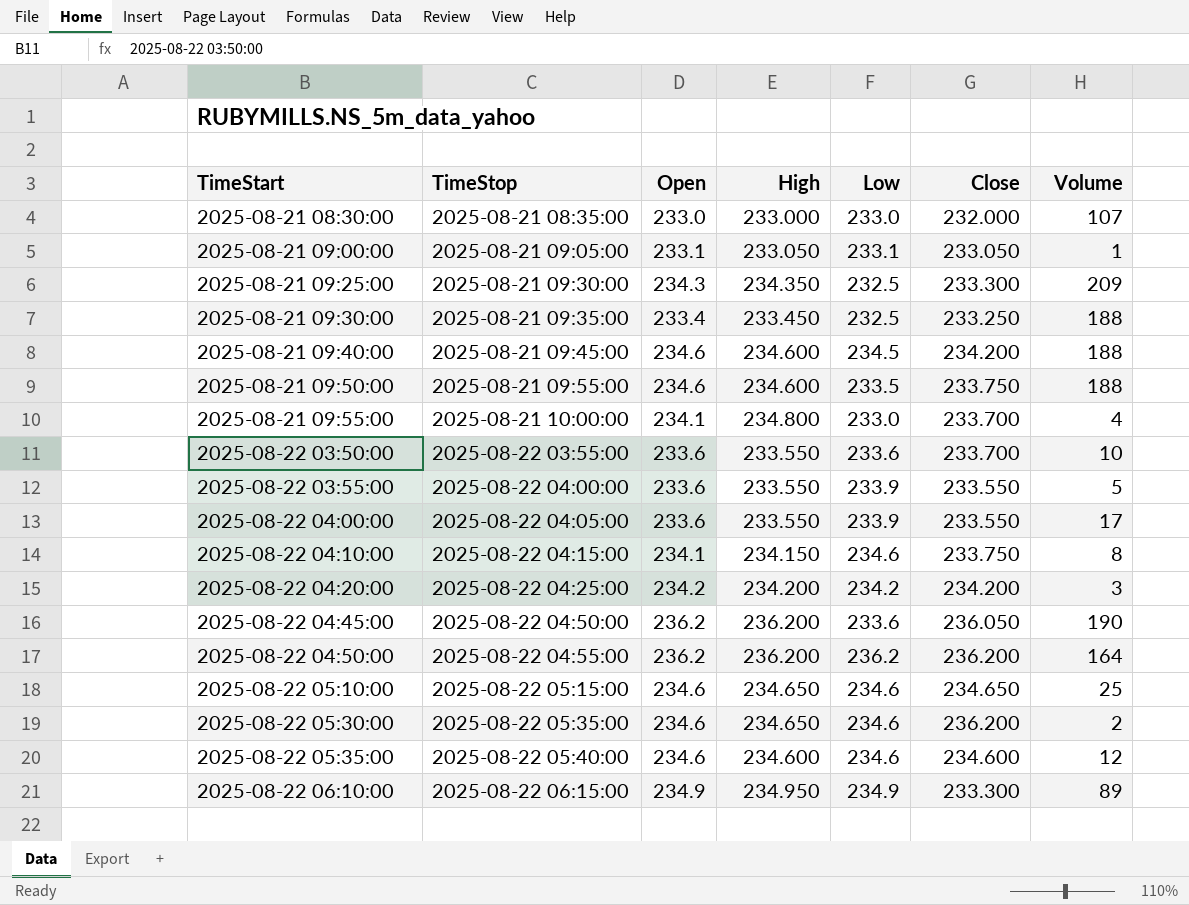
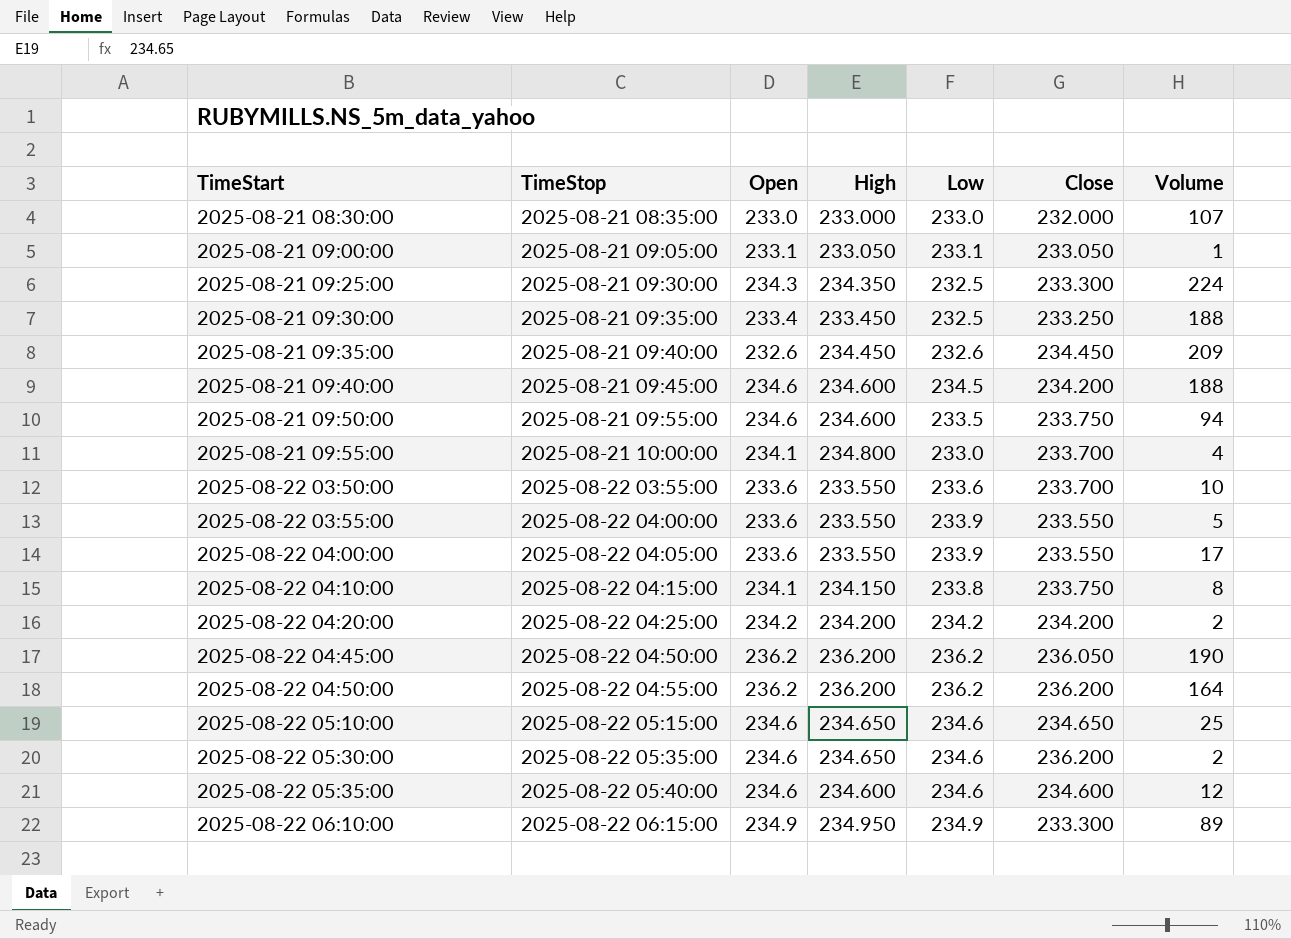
2025-08-21 09:25:00 | Volume: 209 -> 224
row 2025-08-21 09:35:00: none -> 2025-08-21 09:40:00 | 232.6 | 234.450 | 232.6 | 234.450 | 209
2025-08-21 09:50:00 | Volume: 188 -> 94
2025-08-22 04:10:00 | Low: 234.6 -> 233.8
2025-08-22 04:20:00 | Volume: 3 -> 2
2025-08-22 04:45:00 | Low: 233.6 -> 236.2

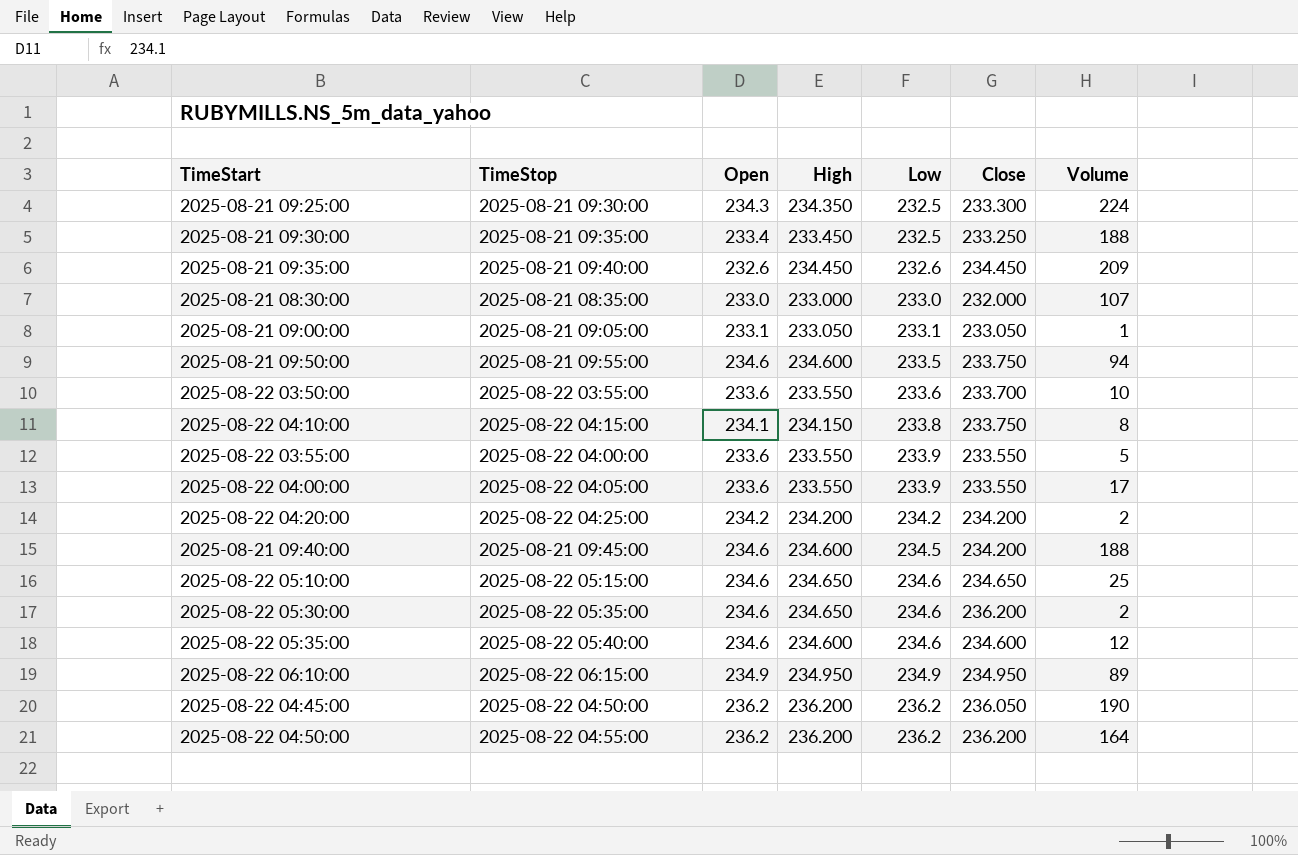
row order: TimeStart ascending -> Low ascending
row 2025-08-21 09:55:00: 2025-08-21 10:00:00 | 234.1 | 234.800 | 233.0 | 233.700 | 4 -> none
2025-08-22 06:10:00 | Close: 233.300 -> 234.950

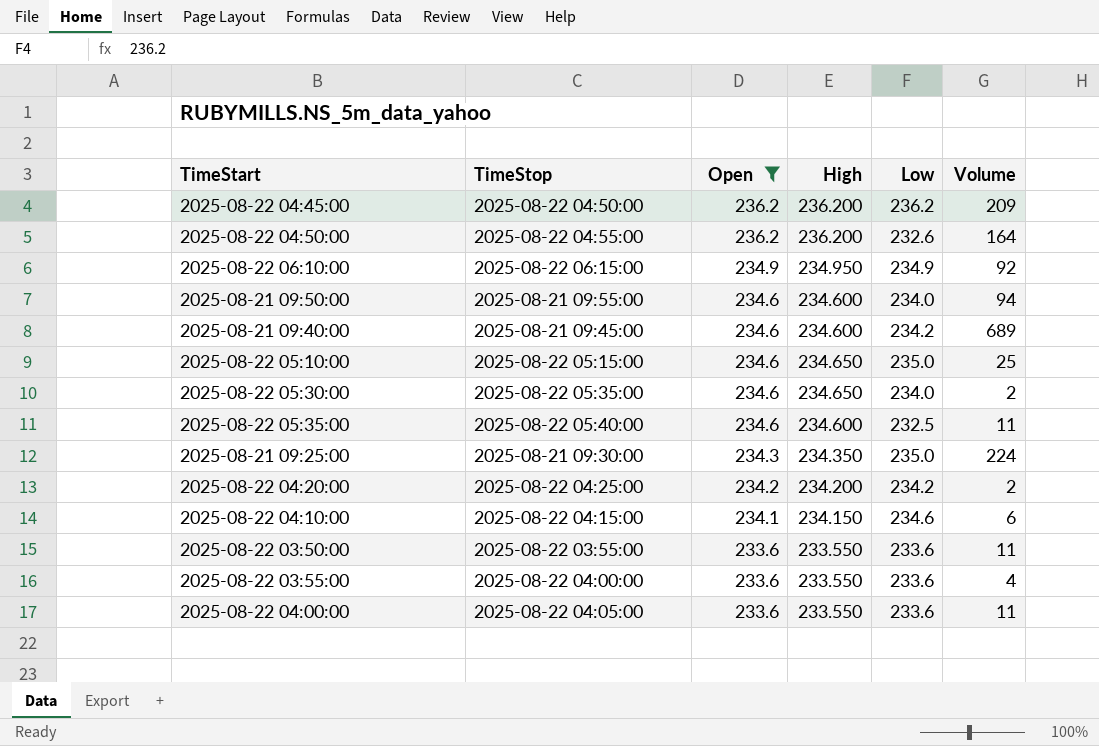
filter: none -> Open >= 233.6
row order: Low ascending -> Open descending
column Close | position: 6 -> none
2025-08-22 04:45:00 | Volume: 190 -> 209
2025-08-22 04:50:00 | Low: 236.2 -> 232.6
2025-08-22 06:10:00 | Volume: 89 -> 92
2025-08-21 09:50:00 | Low: 233.5 -> 234.0
2025-08-21 09:40:00 | Low: 234.5 -> 234.2
2025-08-21 09:40:00 | Volume: 188 -> 689
2025-08-22 05:10:00 | Low: 234.6 -> 235.0
2025-08-22 05:30:00 | Low: 234.6 -> 234.0
2025-08-22 05:35:00 | Low: 234.6 -> 232.5
2025-08-22 05:35:00 | Volume: 12 -> 11
2025-08-21 09:25:00 | Low: 232.5 -> 235.0
2025-08-22 04:10:00 | Low: 233.8 -> 234.6
2025-08-22 04:10:00 | Volume: 8 -> 6
2025-08-22 03:50:00 | Volume: 10 -> 11
2025-08-22 03:55:00 | Low: 233.9 -> 233.6
2025-08-22 03:55:00 | Volume: 5 -> 4
2025-08-22 04:00:00 | Low: 233.9 -> 233.6
2025-08-22 04:00:00 | Volume: 17 -> 11

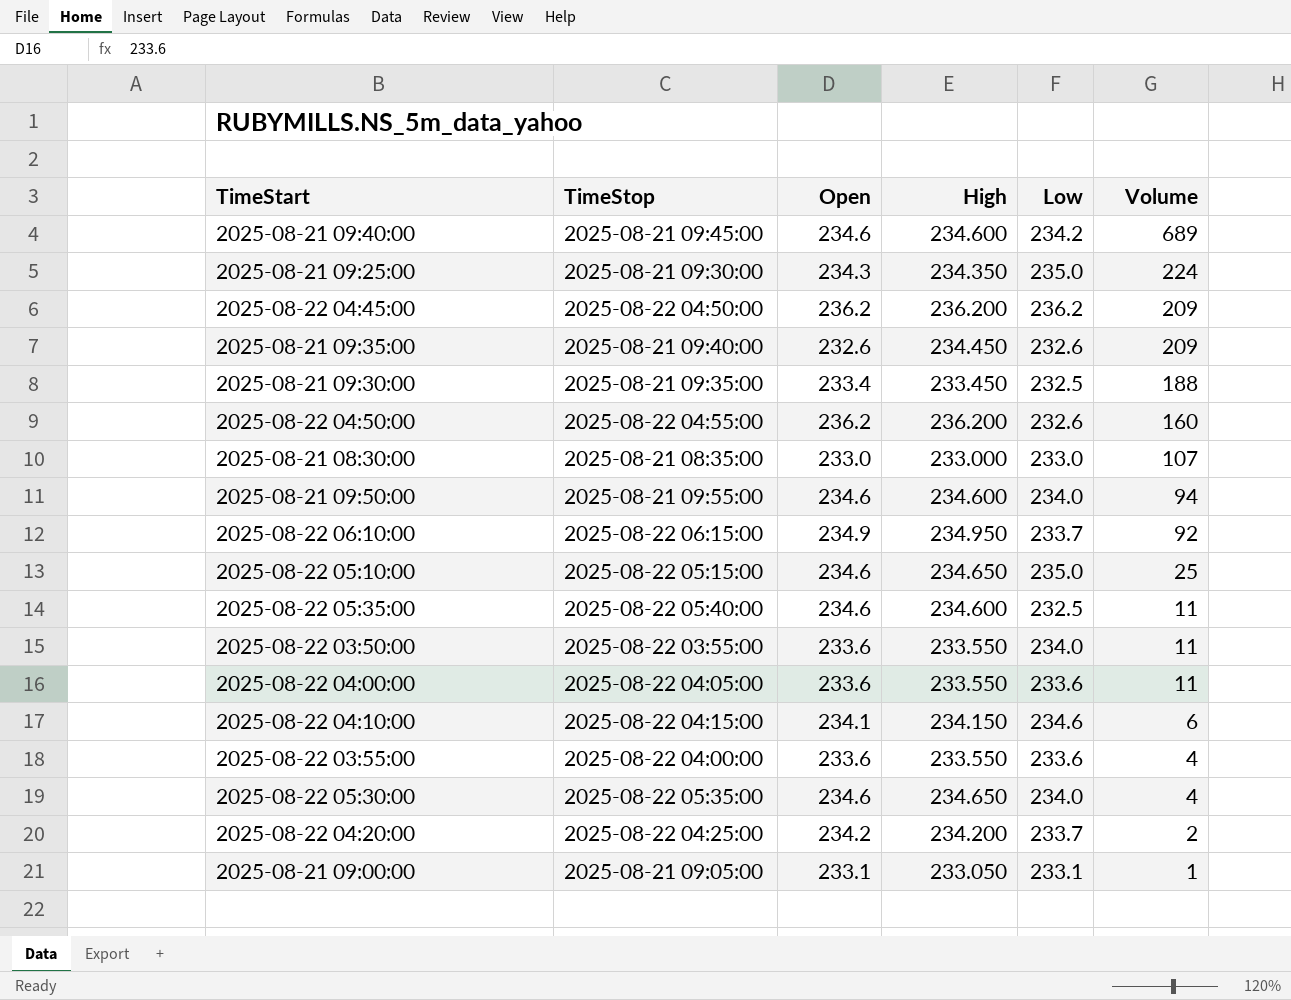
filter: Open >= 233.6 -> none
row order: Open descending -> Volume descending
2025-08-22 04:50:00 | Volume: 164 -> 160
2025-08-22 06:10:00 | Low: 234.9 -> 233.7
2025-08-22 03:50:00 | Low: 233.6 -> 234.0
2025-08-22 05:30:00 | Volume: 2 -> 4
2025-08-22 04:20:00 | Low: 234.2 -> 233.7

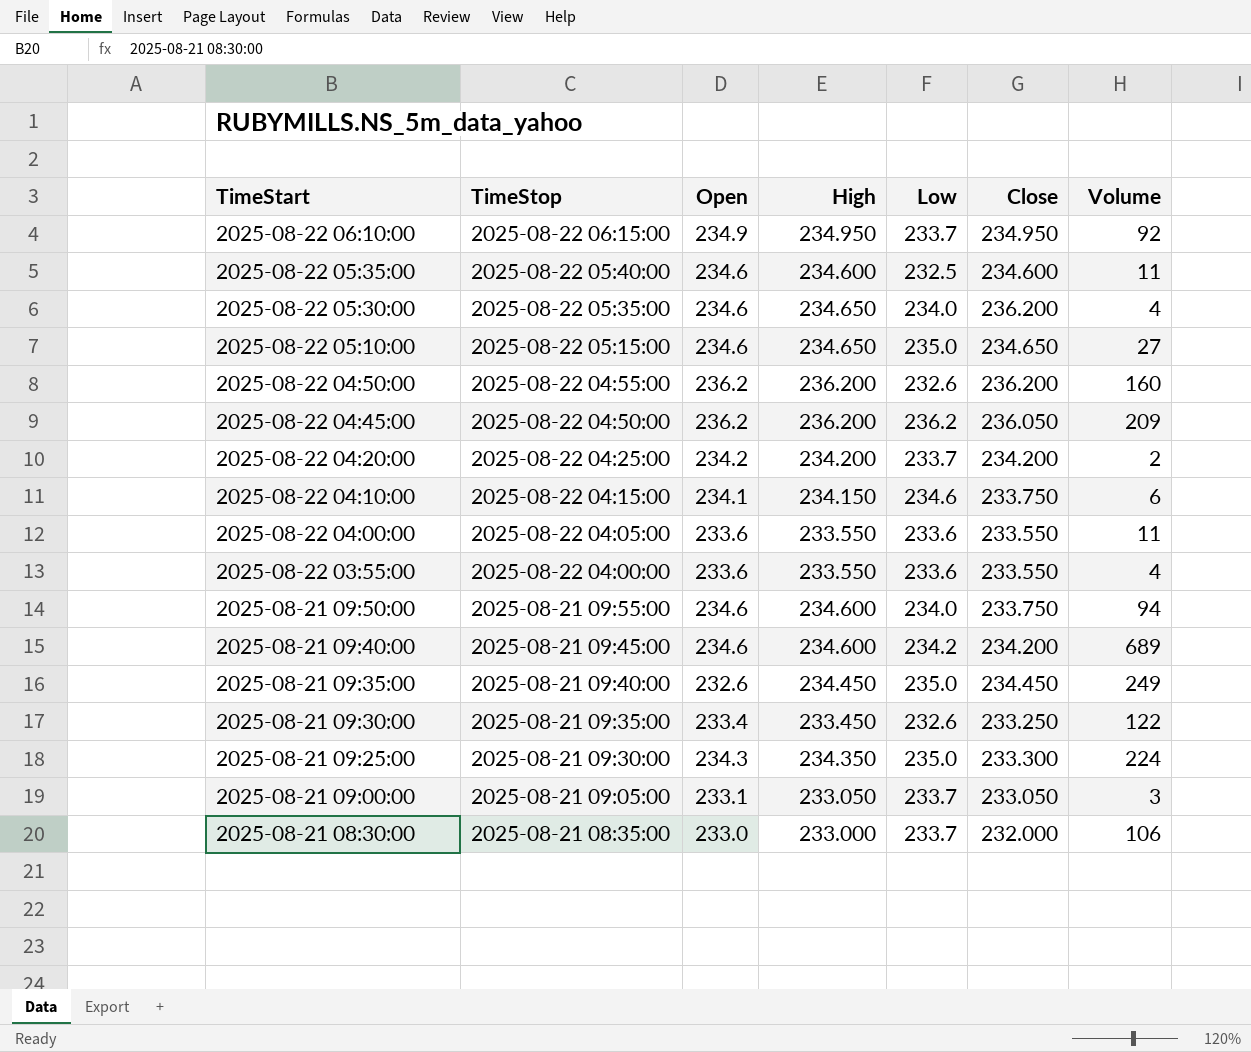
row order: Volume descending -> TimeStart descending
column Close | position: none -> 6
row 2025-08-22 03:50:00: 2025-08-22 03:55:00 | 233.6 | 233.550 | 234.0 | 11 -> none
2025-08-22 05:10:00 | Volume: 25 -> 27
2025-08-21 09:35:00 | Low: 232.6 -> 235.0
2025-08-21 09:35:00 | Volume: 209 -> 249
2025-08-21 09:30:00 | Low: 232.5 -> 232.6
2025-08-21 09:30:00 | Volume: 188 -> 122
2025-08-21 09:00:00 | Low: 233.1 -> 233.7
2025-08-21 09:00:00 | Volume: 1 -> 3
2025-08-21 08:30:00 | Low: 233.0 -> 233.7
2025-08-21 08:30:00 | Volume: 107 -> 106

